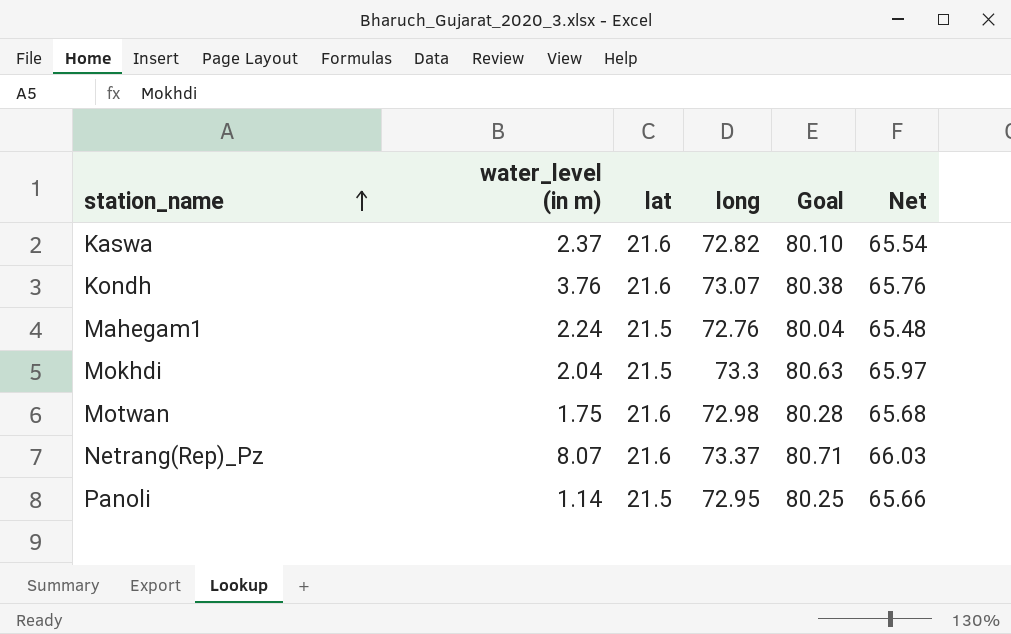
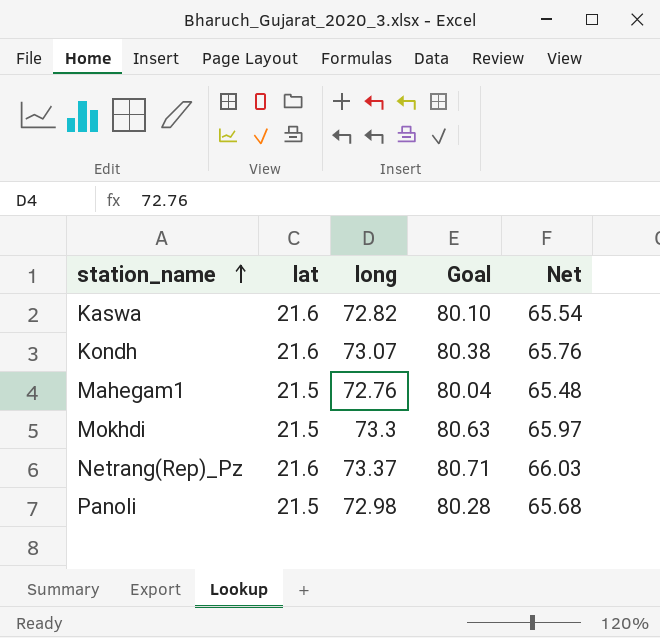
column water_level (in m) | position: 2 -> none
row Motwan: 1.75 | 21.6 | 72.98 | 80.28 | 65.68 -> none
Panoli | long: 72.95 -> 72.98
Panoli | Goal: 80.25 -> 80.28
Panoli | Net: 65.66 -> 65.68

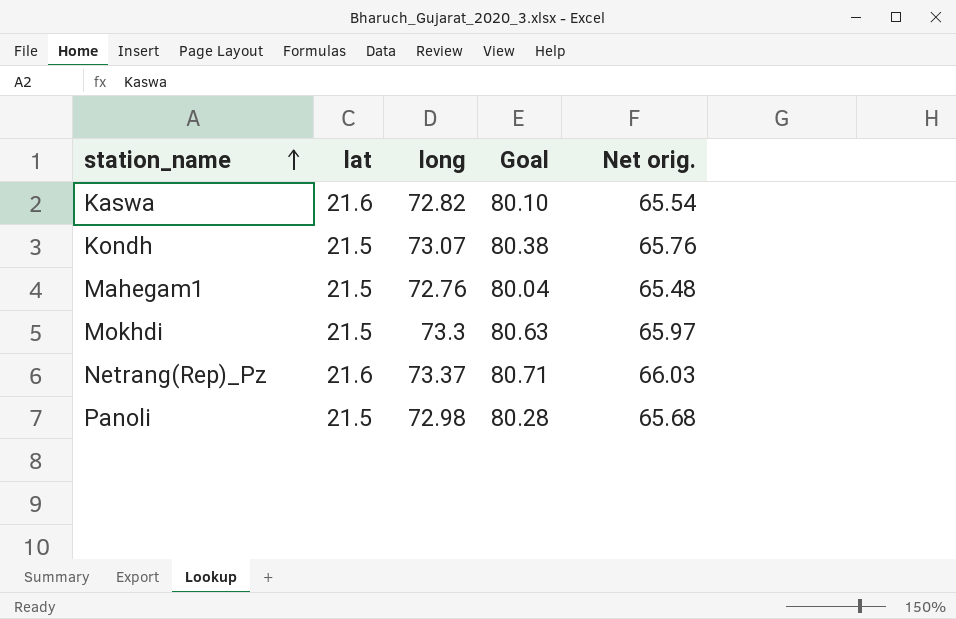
column name: Net -> Net orig.
Kondh | lat: 21.6 -> 21.5

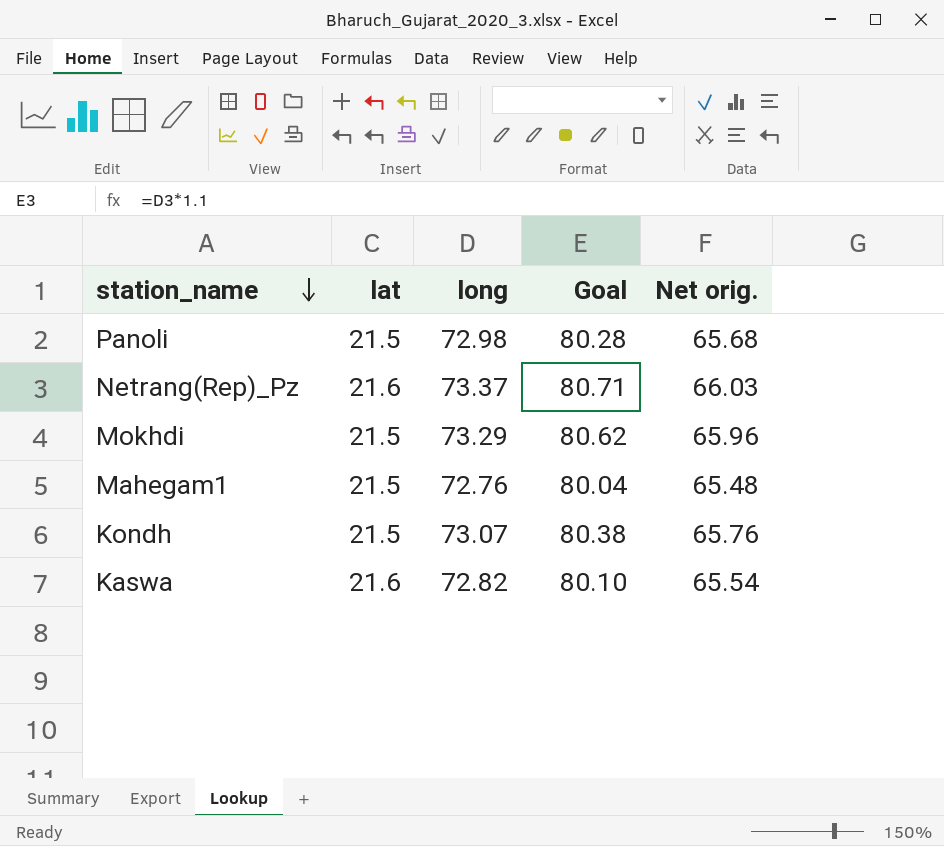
row order: station_name ascending -> station_name descending
Mokhdi | long: 73.3 -> 73.29
Mokhdi | Goal: 80.63 -> 80.62
Mokhdi | Net orig.: 65.97 -> 65.96

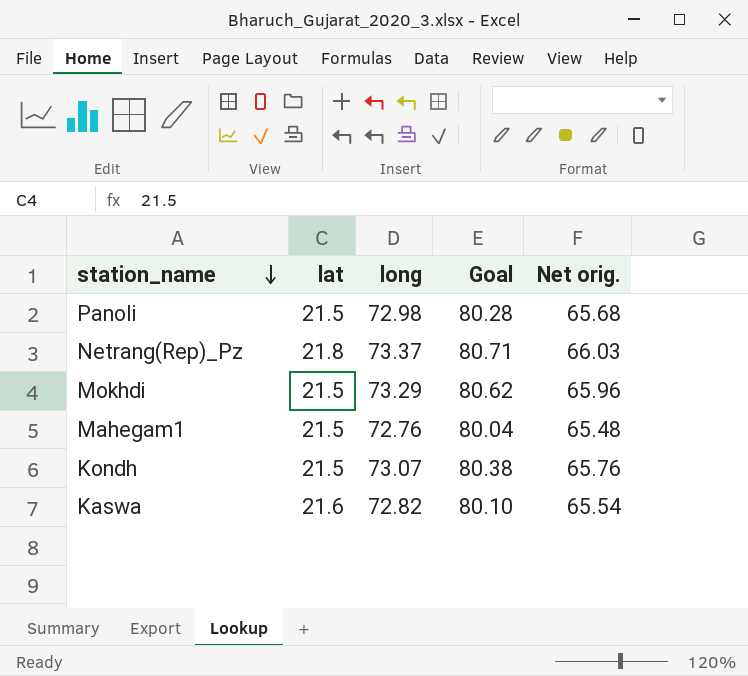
Netrang(Rep)_Pz | lat: 21.6 -> 21.8

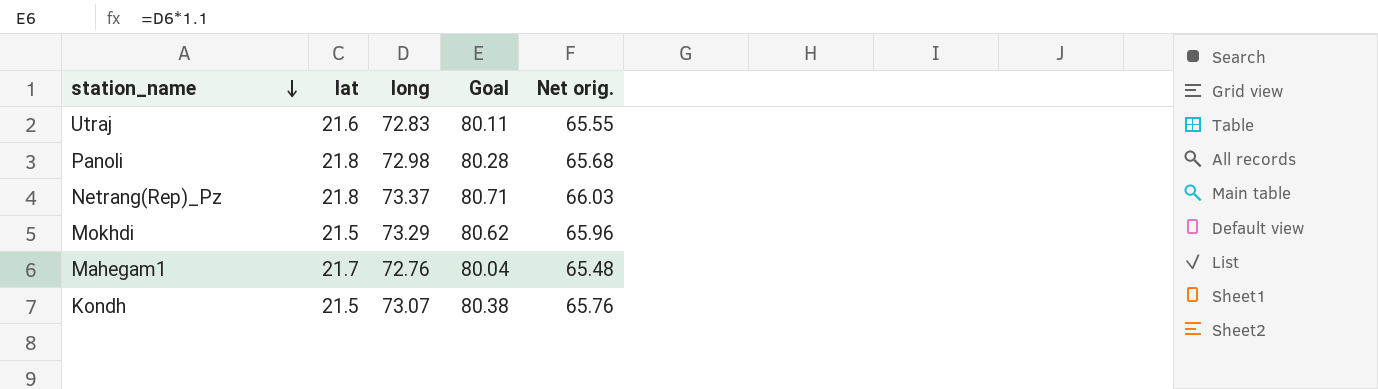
row Kaswa: 21.6 | 72.82 | 80.10 | 65.54 -> none
row Utraj: none -> 21.6 | 72.83 | 80.11 | 65.55
Panoli | lat: 21.5 -> 21.8
Mahegam1 | lat: 21.5 -> 21.7

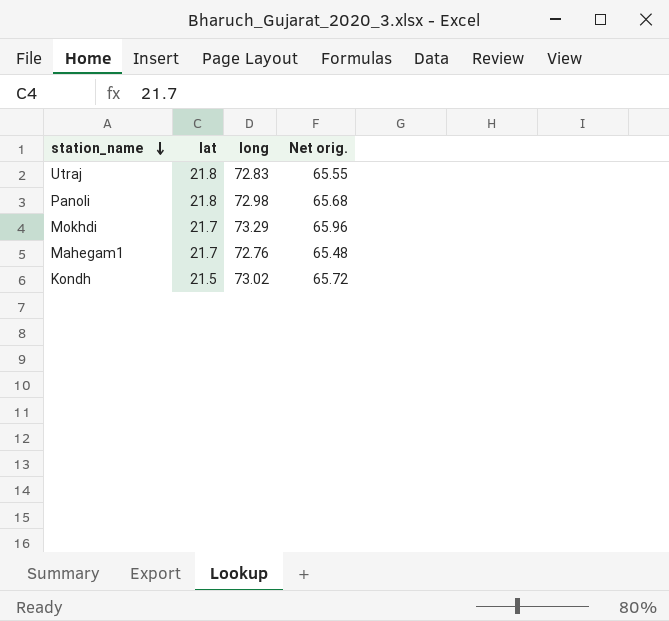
column Goal | formula: [long] * 1.1 -> none
row Netrang(Rep)_Pz: 21.8 | 73.37 | 80.71 | 66.03 -> none
Utraj | lat: 21.6 -> 21.8
Mokhdi | lat: 21.5 -> 21.7
Kondh | long: 73.07 -> 73.02
Kondh | Net orig.: 65.76 -> 65.72

